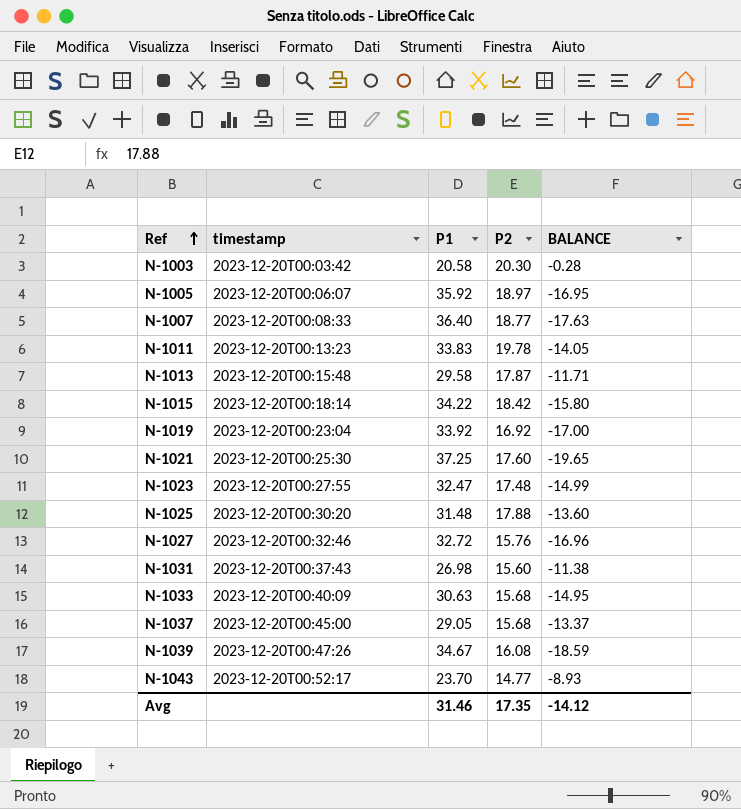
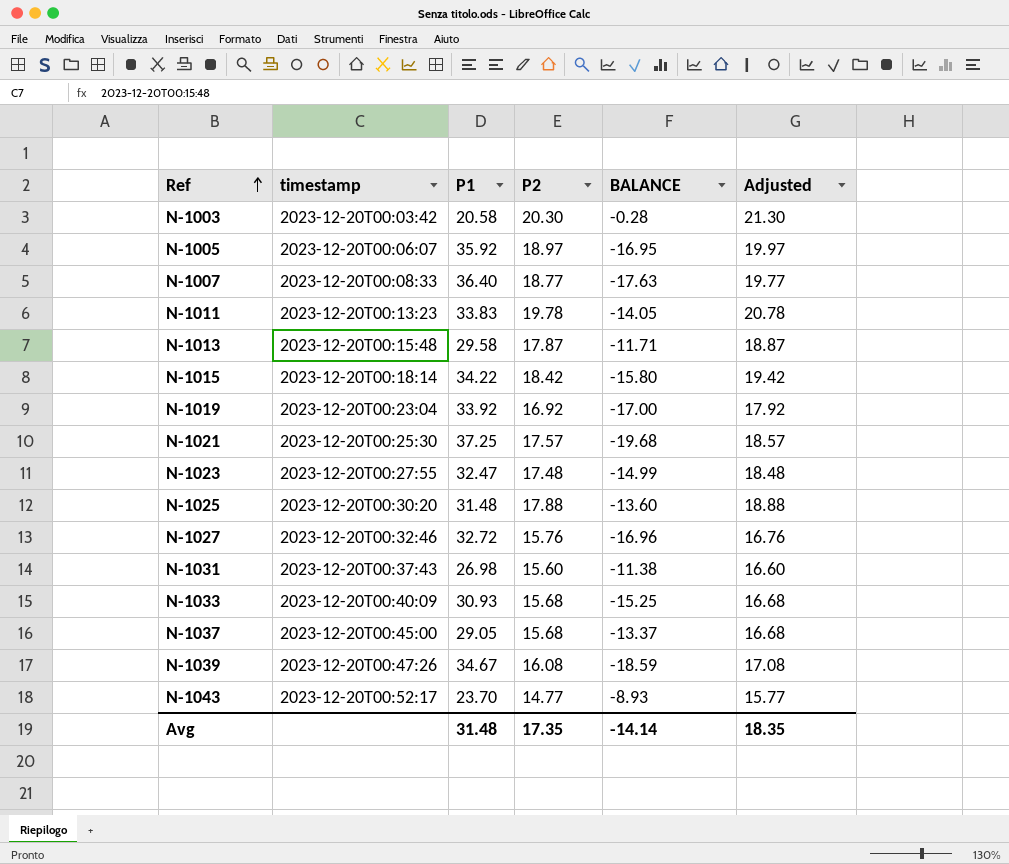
column Adjusted | formula: none -> [P2] + 1
N-1021 | P2: 17.60 -> 17.57
N-1021 | BALANCE: -19.65 -> -19.68
N-1033 | P1: 30.63 -> 30.93
N-1033 | BALANCE: -14.95 -> -15.25
Avg | P1: 31.46 -> 31.48
Avg | BALANCE: -14.12 -> -14.14

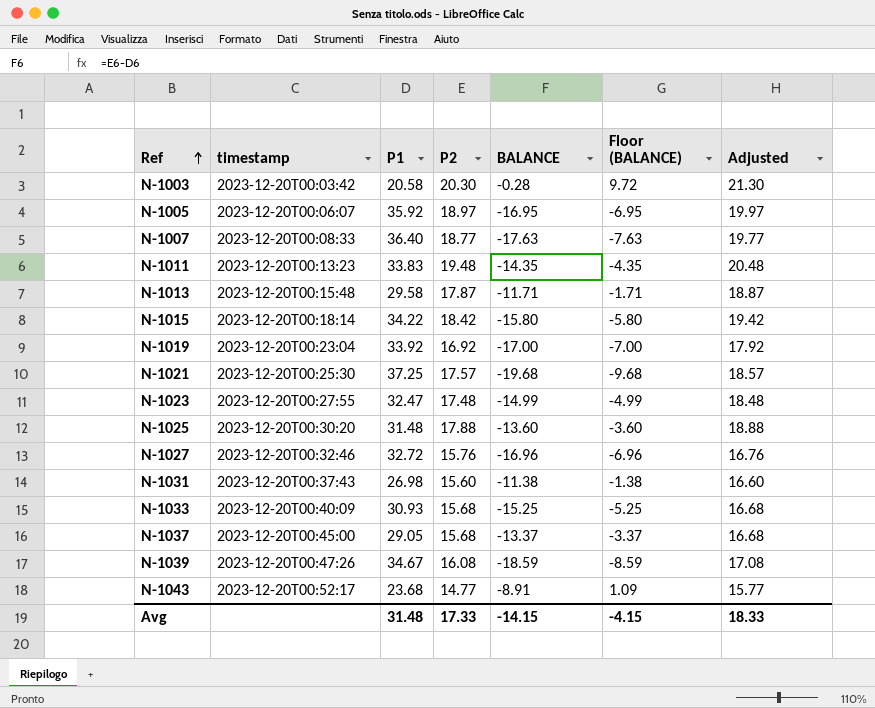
column Floor (BALANCE) | formula: none -> [BALANCE] + 10
N-1011 | P2: 19.78 -> 19.48
N-1011 | BALANCE: -14.05 -> -14.35
N-1011 | Adjusted: 20.78 -> 20.48
N-1043 | P1: 23.70 -> 23.68
N-1043 | BALANCE: -8.93 -> -8.91
Avg | P2: 17.35 -> 17.33
Avg | BALANCE: -14.14 -> -14.15
Avg | Adjusted: 18.35 -> 18.33

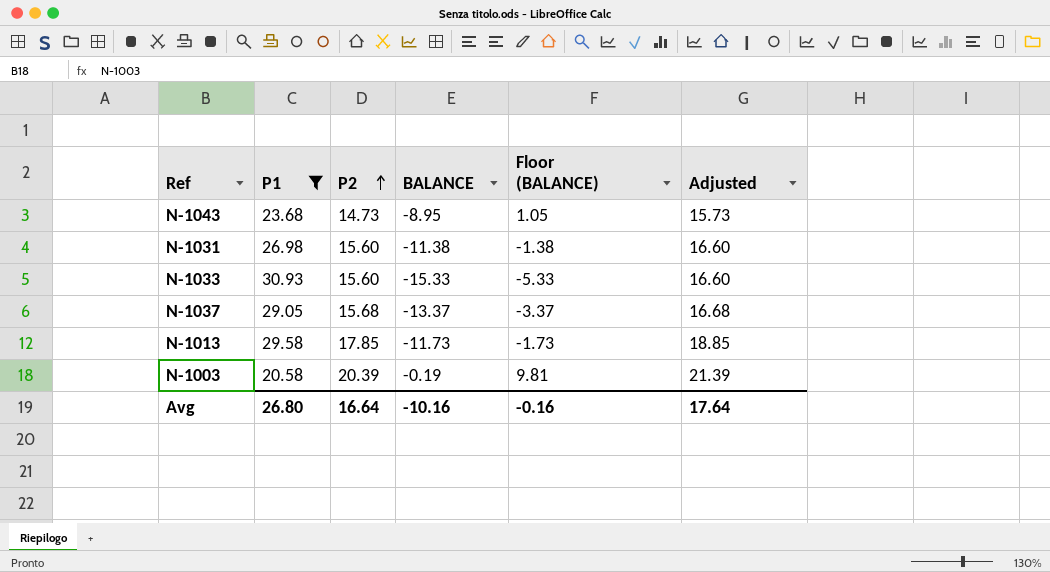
filter: none -> P1 <= 30.93
row order: Ref ascending -> P2 ascending
column timestamp | position: 2 -> none
N-1043 | P2: 14.77 -> 14.73
N-1043 | BALANCE: -8.91 -> -8.95
N-1043 | Floor (BALANCE): 1.09 -> 1.05
N-1043 | Adjusted: 15.77 -> 15.73
N-1033 | P2: 15.68 -> 15.60
N-1033 | BALANCE: -15.25 -> -15.33
N-1033 | Floor (BALANCE): -5.25 -> -5.33
N-1033 | Adjusted: 16.68 -> 16.60
N-1013 | P2: 17.87 -> 17.85
N-1013 | BALANCE: -11.71 -> -11.73
N-1013 | Floor (BALANCE): -1.71 -> -1.73
N-1013 | Adjusted: 18.87 -> 18.85
N-1003 | P2: 20.30 -> 20.39
N-1003 | BALANCE: -0.28 -> -0.19
N-1003 | Floor (BALANCE): 9.72 -> 9.81
N-1003 | Adjusted: 21.30 -> 21.39
Avg | P1: 31.48 -> 26.80
Avg | P2: 17.33 -> 16.64
Avg | BALANCE: -14.15 -> -10.16
Avg | Floor (BALANCE): -4.15 -> -0.16
Avg | Adjusted: 18.33 -> 17.64

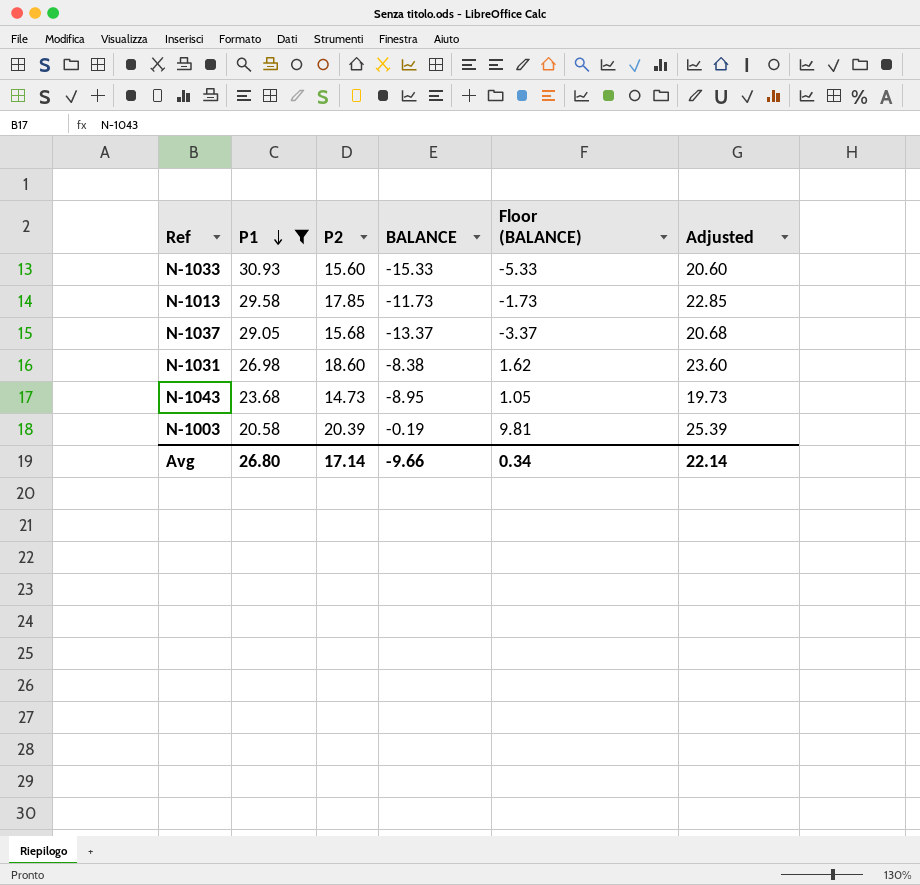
row order: P2 ascending -> P1 descending
column Adjusted | formula: [P2] + 1 -> [P2] + 5
N-1031 | P2: 15.60 -> 18.60
N-1031 | BALANCE: -11.38 -> -8.38
N-1031 | Floor (BALANCE): -1.38 -> 1.62
Avg | P2: 16.64 -> 17.14
Avg | BALANCE: -10.16 -> -9.66
Avg | Floor (BALANCE): -0.16 -> 0.34
Avg | Adjusted: 17.64 -> 22.14

